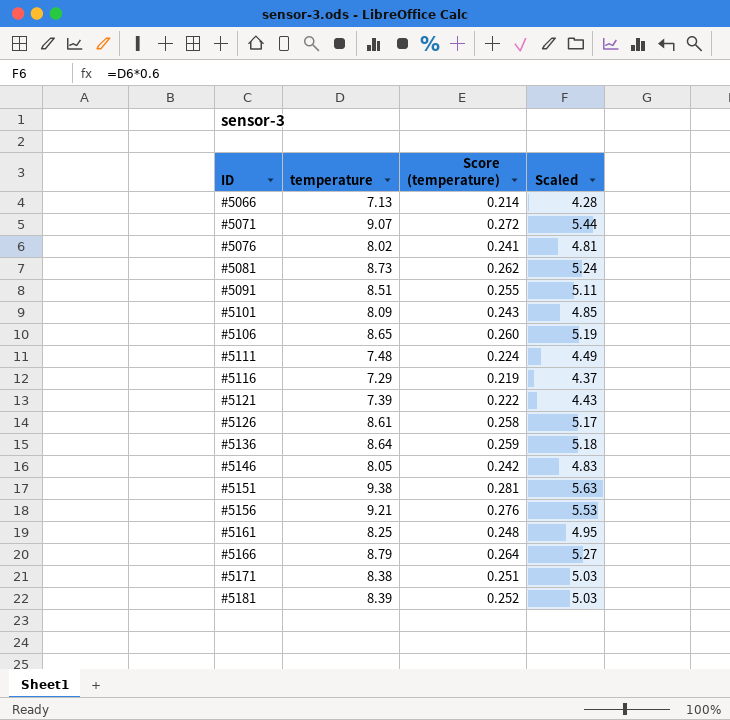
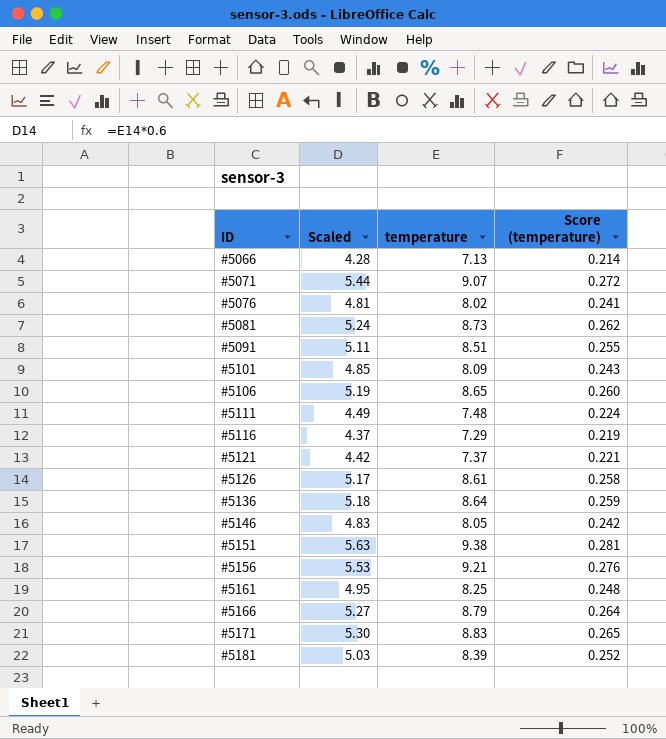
column Scaled | position: 4 -> 2
#5121 | Scaled: 4.43 -> 4.42
#5121 | temperature: 7.39 -> 7.37
#5121 | Score (temperature): 0.222 -> 0.221
#5171 | Scaled: 5.03 -> 5.30
#5171 | temperature: 8.38 -> 8.83
#5171 | Score (temperature): 0.251 -> 0.265

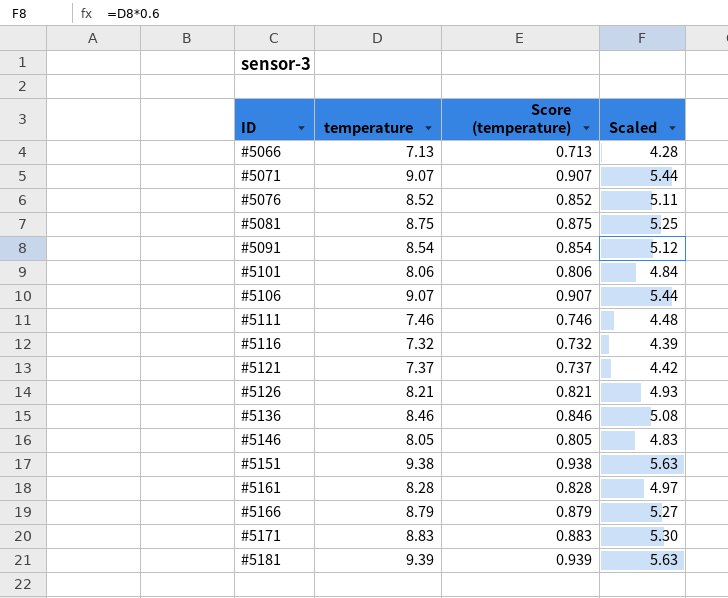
column Score (temperature) | formula: [temperature] * 0.03 -> [temperature] * 0.1
column Scaled | position: 2 -> 4
row #5156: 5.53 | 9.21 | 0.276 -> none
#5076 | temperature: 8.02 -> 8.52
#5076 | Scaled: 4.81 -> 5.11
#5081 | temperature: 8.73 -> 8.75
#5081 | Scaled: 5.24 -> 5.25
#5091 | temperature: 8.51 -> 8.54
#5091 | Scaled: 5.11 -> 5.12
#5101 | temperature: 8.09 -> 8.06
#5101 | Scaled: 4.85 -> 4.84
#5106 | temperature: 8.65 -> 9.07
#5106 | Scaled: 5.19 -> 5.44
#5111 | temperature: 7.48 -> 7.46
#5111 | Scaled: 4.49 -> 4.48
#5116 | temperature: 7.29 -> 7.32
#5116 | Scaled: 4.37 -> 4.39
#5126 | temperature: 8.61 -> 8.21
#5126 | Scaled: 5.17 -> 4.93
#5136 | temperature: 8.64 -> 8.46
#5136 | Scaled: 5.18 -> 5.08
#5161 | temperature: 8.25 -> 8.28
#5161 | Scaled: 4.95 -> 4.97
#5181 | temperature: 8.39 -> 9.39
#5181 | Scaled: 5.03 -> 5.63

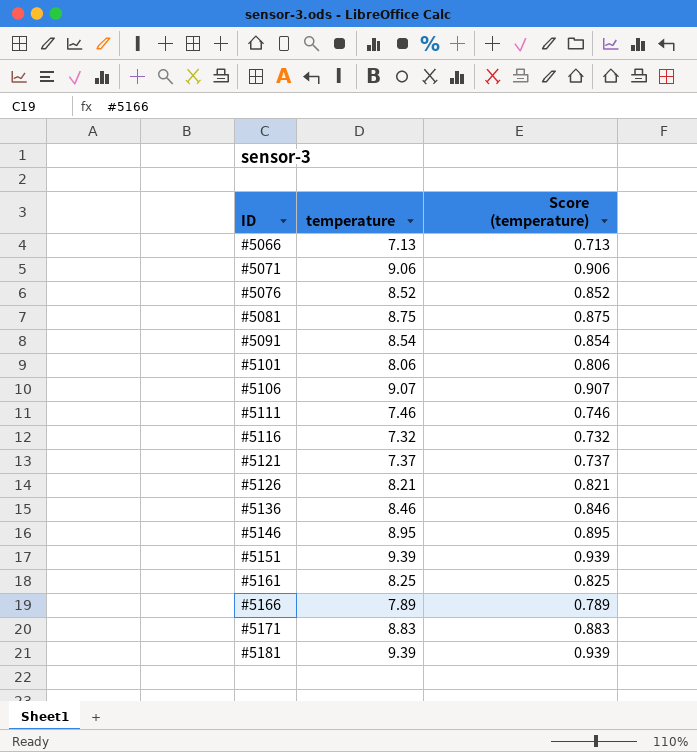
column Scaled | formula: [temperature] * 0.6 -> none
#5071 | temperature: 9.07 -> 9.06
#5071 | Score (temperature): 0.907 -> 0.906
#5146 | temperature: 8.05 -> 8.95
#5146 | Score (temperature): 0.805 -> 0.895
#5151 | temperature: 9.38 -> 9.39
#5151 | Score (temperature): 0.938 -> 0.939
#5161 | temperature: 8.28 -> 8.25
#5161 | Score (temperature): 0.828 -> 0.825
#5166 | temperature: 8.79 -> 7.89
#5166 | Score (temperature): 0.879 -> 0.789

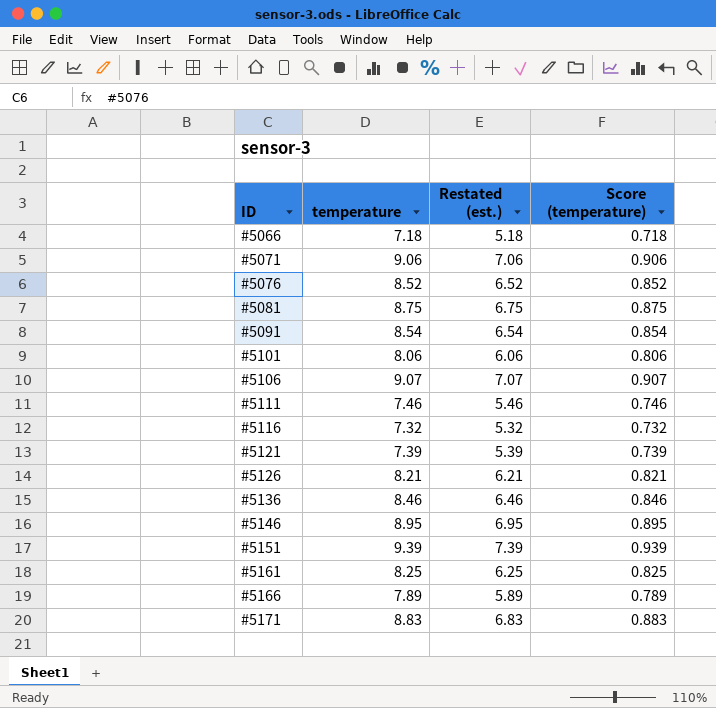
column Restated (est.) | formula: none -> [temperature] - 2
row #5181: 9.39 | 0.939 -> none
#5066 | temperature: 7.13 -> 7.18
#5066 | Score (temperature): 0.713 -> 0.718
#5121 | temperature: 7.37 -> 7.39
#5121 | Score (temperature): 0.737 -> 0.739

